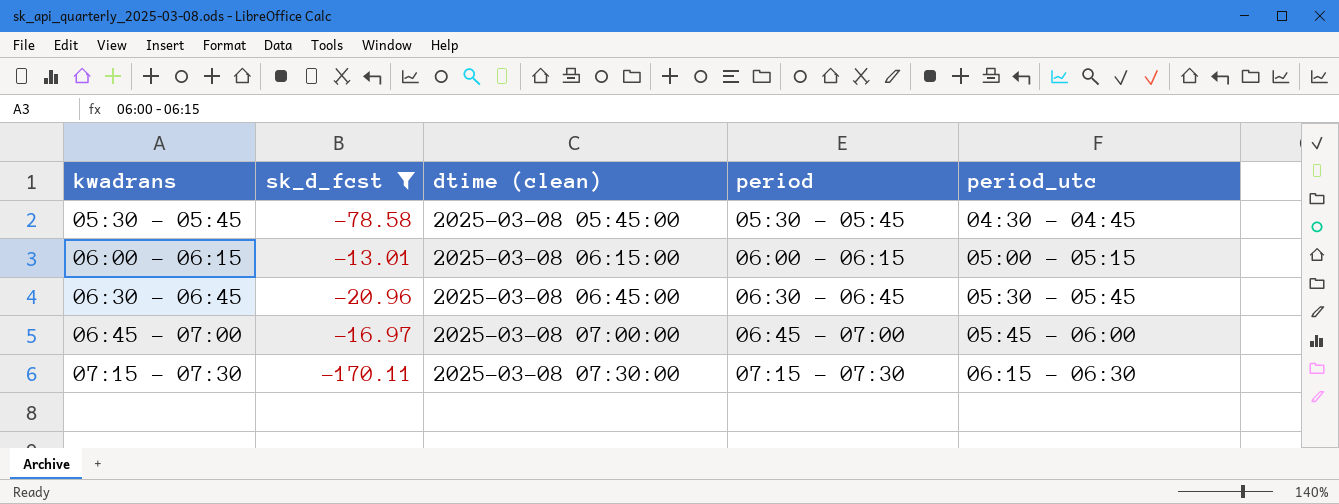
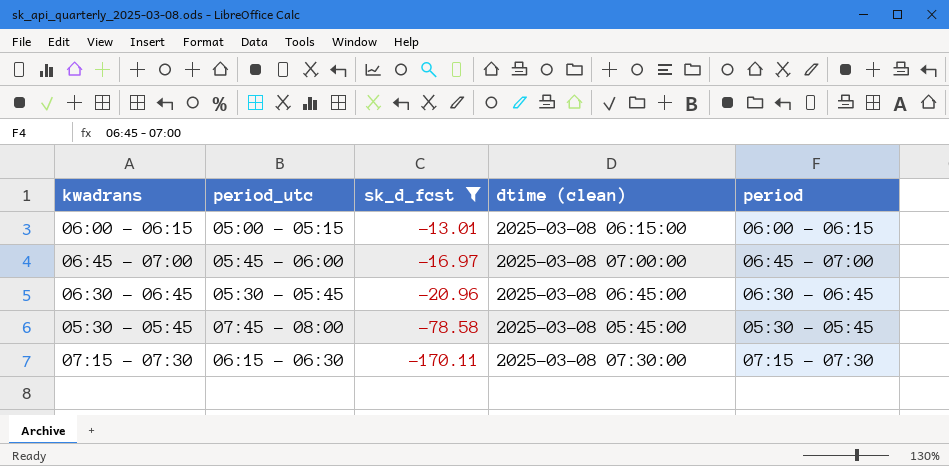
row order: kwadrans ascending -> sk_d_fcst descending
column period_utc | position: 5 -> 2
05:30 - 05:45 | period_utc: 04:30 - 04:45 -> 07:45 - 08:00

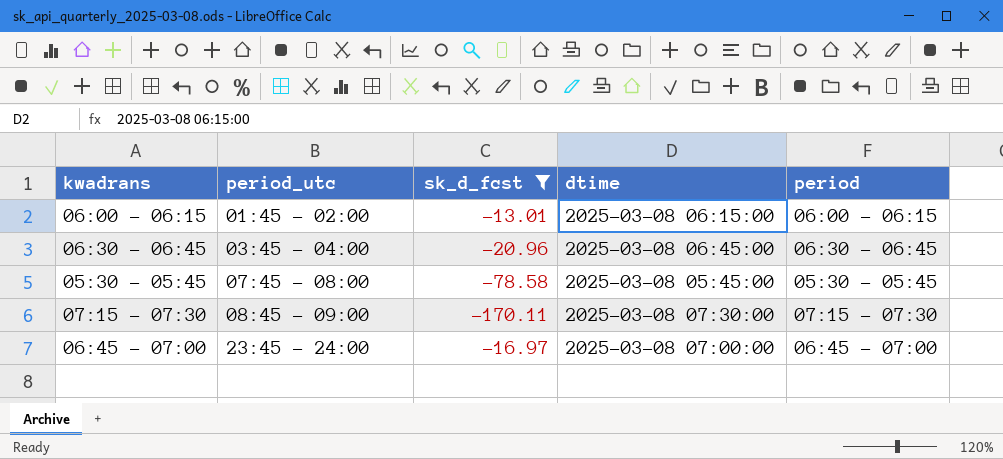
row order: sk_d_fcst descending -> period_utc ascending
column name: dtime (clean) -> dtime
06:00 - 06:15 | period_utc: 05:00 - 05:15 -> 01:45 - 02:00
06:30 - 06:45 | period_utc: 05:30 - 05:45 -> 03:45 - 04:00
07:15 - 07:30 | period_utc: 06:15 - 06:30 -> 08:45 - 09:00
06:45 - 07:00 | period_utc: 05:45 - 06:00 -> 23:45 - 24:00

